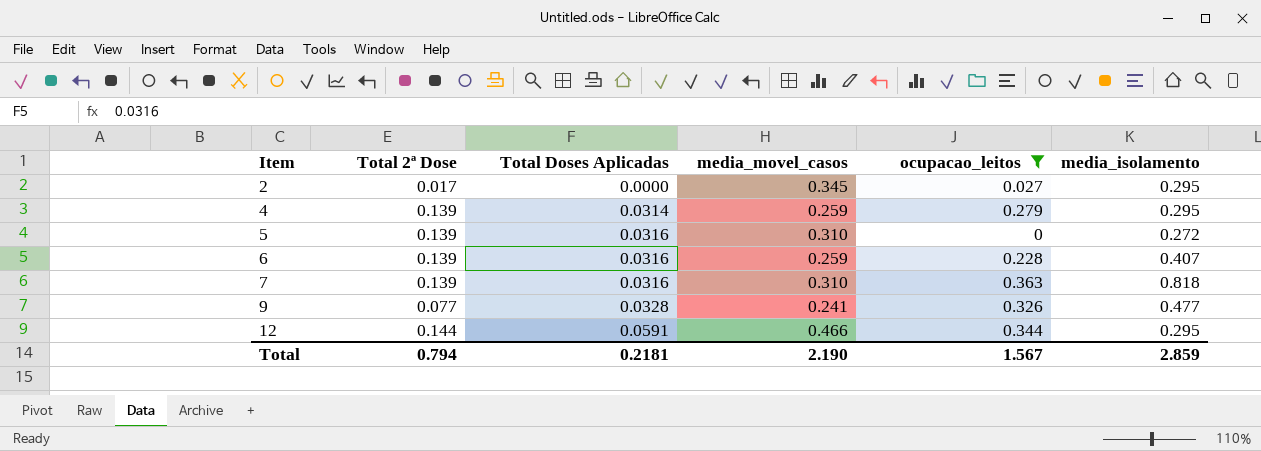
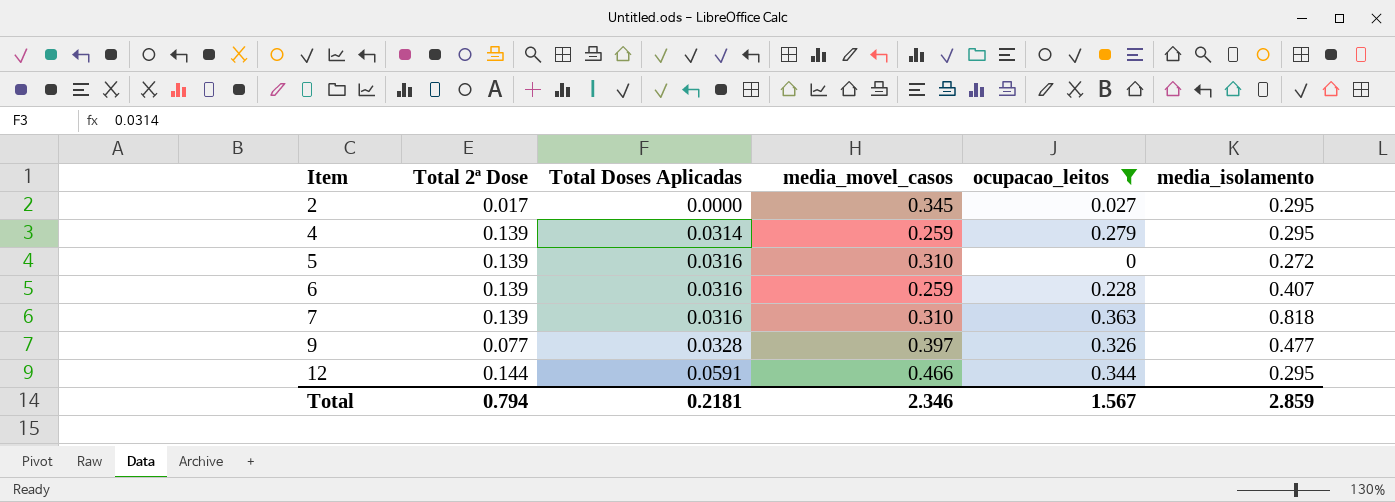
9 | media_movel_casos: 0.241 -> 0.397
Total | media_movel_casos: 2.190 -> 2.346

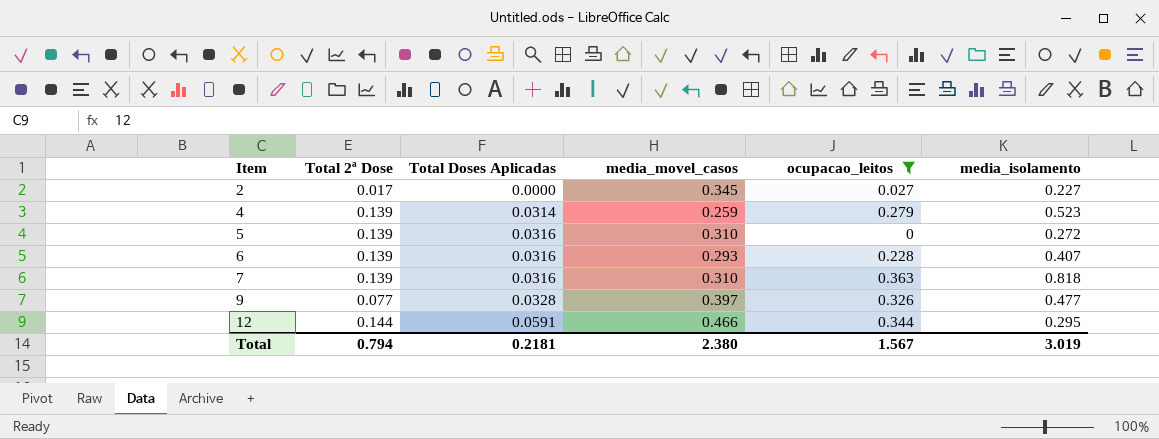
2 | media_isolamento: 0.295 -> 0.227
4 | media_isolamento: 0.295 -> 0.523
6 | media_movel_casos: 0.259 -> 0.293
Total | media_movel_casos: 2.346 -> 2.380
Total | media_isolamento: 2.859 -> 3.019

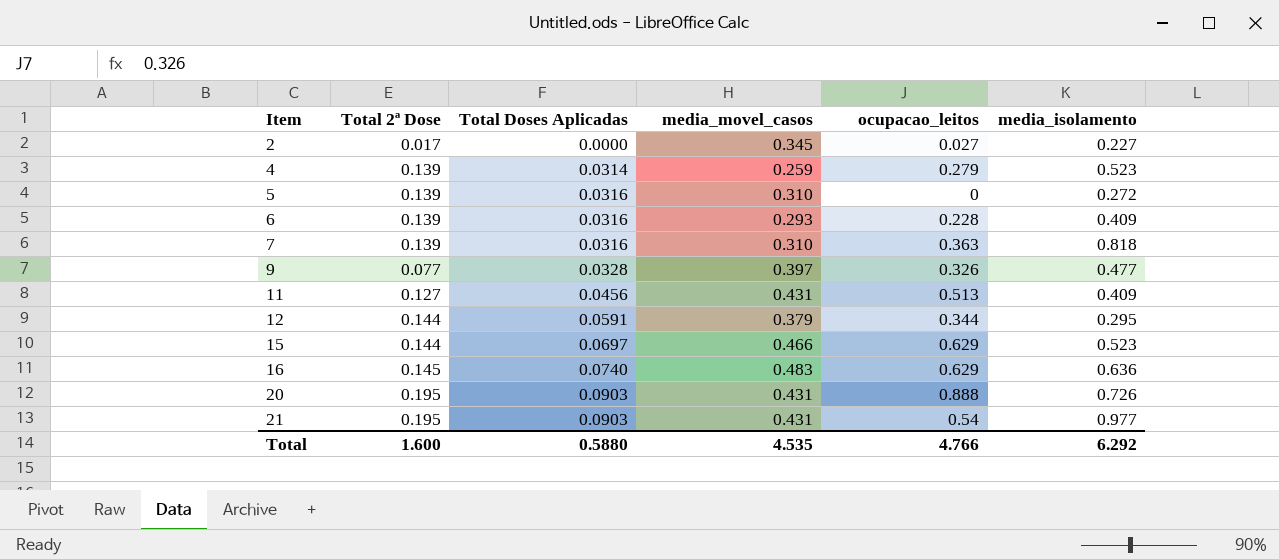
filter: ocupacao_leitos <= 0.363 -> none
6 | media_isolamento: 0.407 -> 0.409
12 | media_movel_casos: 0.466 -> 0.379
Total | Total 2ª Dose: 0.794 -> 1.600
Total | Total Doses Aplicadas: 0.2181 -> 0.5880
Total | media_movel_casos: 2.380 -> 4.535
Total | ocupacao_leitos: 1.567 -> 4.766
Total | media_isolamento: 3.019 -> 6.292

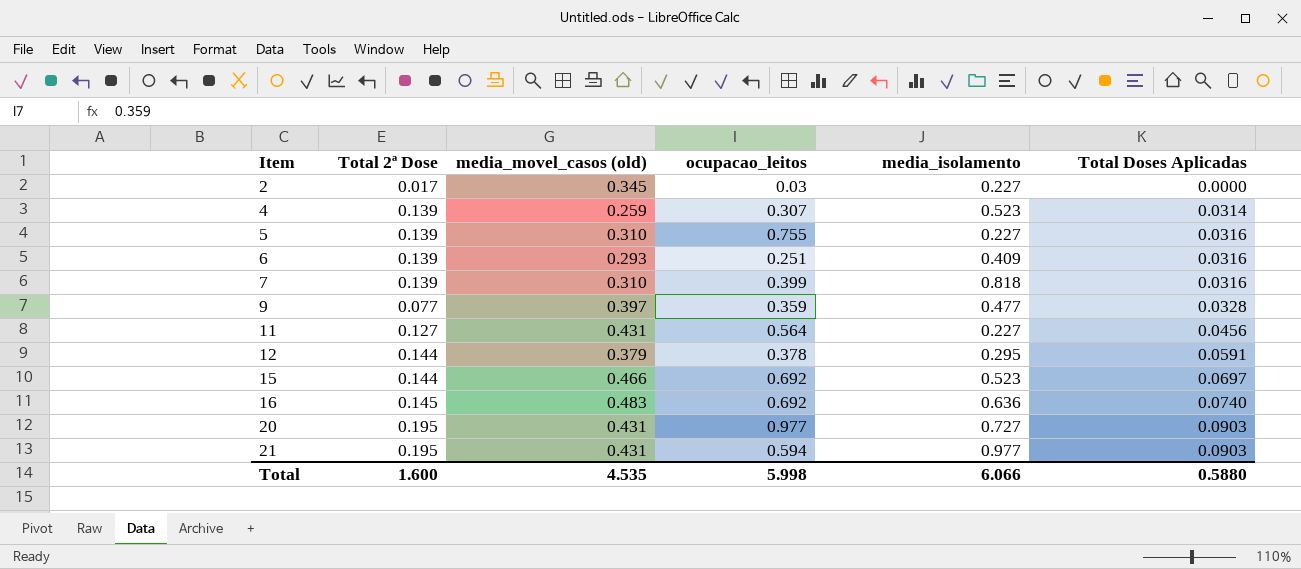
column name: media_movel_casos -> media_movel_casos (old)
column Total Doses Aplicadas | position: 3 -> 6
2 | ocupacao_leitos: 0.027 -> 0.03
4 | ocupacao_leitos: 0.279 -> 0.307
5 | ocupacao_leitos: 0 -> 0.755
5 | media_isolamento: 0.272 -> 0.227
6 | ocupacao_leitos: 0.228 -> 0.251
7 | ocupacao_leitos: 0.363 -> 0.399
9 | ocupacao_leitos: 0.326 -> 0.359
11 | ocupacao_leitos: 0.513 -> 0.564
11 | media_isolamento: 0.409 -> 0.227
12 | ocupacao_leitos: 0.344 -> 0.378
15 | ocupacao_leitos: 0.629 -> 0.692
16 | ocupacao_leitos: 0.629 -> 0.692
20 | ocupacao_leitos: 0.888 -> 0.977
20 | media_isolamento: 0.726 -> 0.727
21 | ocupacao_leitos: 0.54 -> 0.594
Total | ocupacao_leitos: 4.766 -> 5.998
Total | media_isolamento: 6.292 -> 6.066

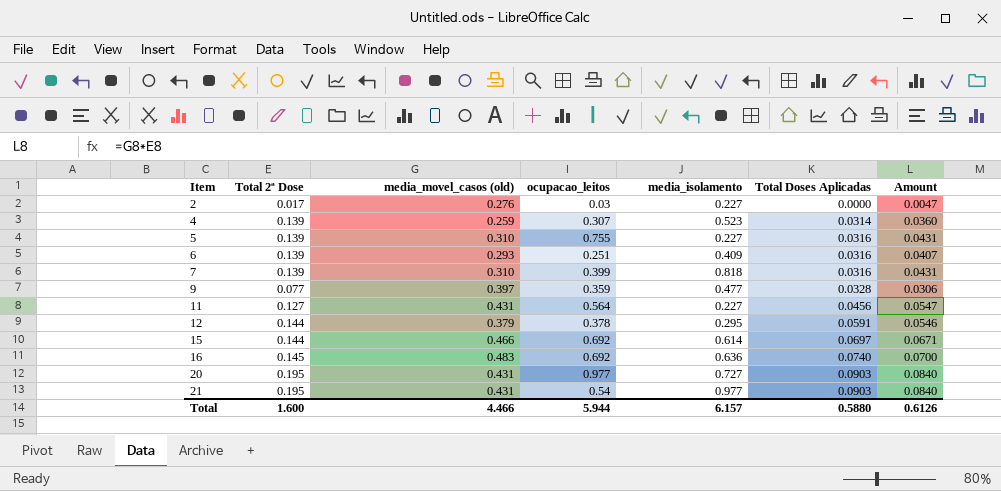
column Amount | formula: none -> [Total 2ª Dose] * [media_movel_casos (old)]
2 | media_movel_casos (old): 0.345 -> 0.276
15 | media_isolamento: 0.523 -> 0.614
21 | ocupacao_leitos: 0.594 -> 0.54
Total | media_movel_casos (old): 4.535 -> 4.466
Total | ocupacao_leitos: 5.998 -> 5.944
Total | media_isolamento: 6.066 -> 6.157

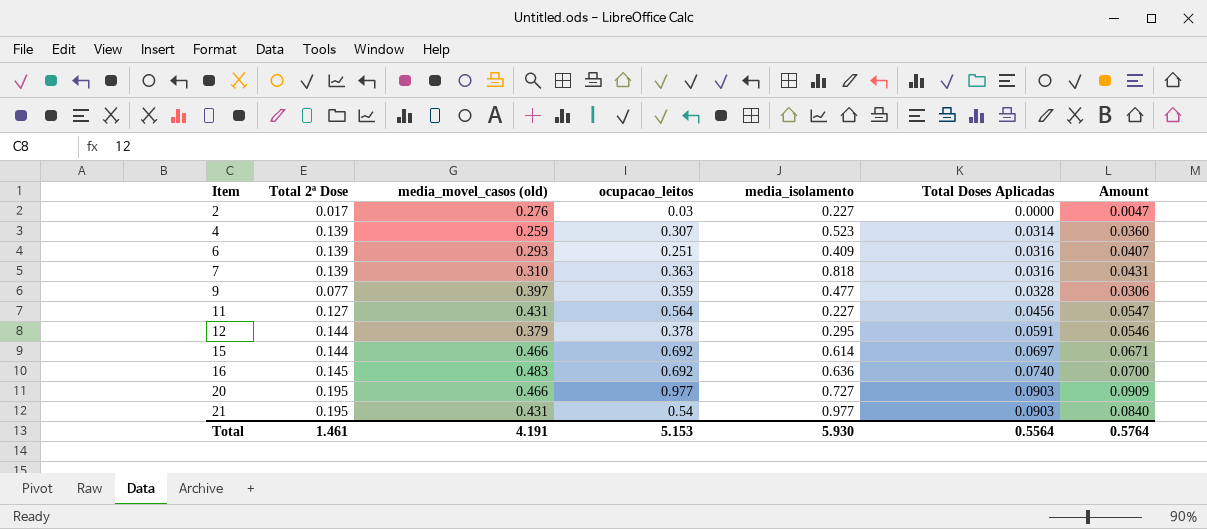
row 5: 0.139 | 0.310 | 0.755 | 0.227 | 0.0316 | 0.0431 -> none
7 | ocupacao_leitos: 0.399 -> 0.363
20 | media_movel_casos (old): 0.431 -> 0.466
20 | Amount: 0.0840 -> 0.0909
Total | Total 2ª Dose: 1.600 -> 1.461
Total | media_movel_casos (old): 4.466 -> 4.191
Total | ocupacao_leitos: 5.944 -> 5.153
Total | media_isolamento: 6.157 -> 5.930
Total | Total Doses Aplicadas: 0.5880 -> 0.5564
Total | Amount: 0.6126 -> 0.5764

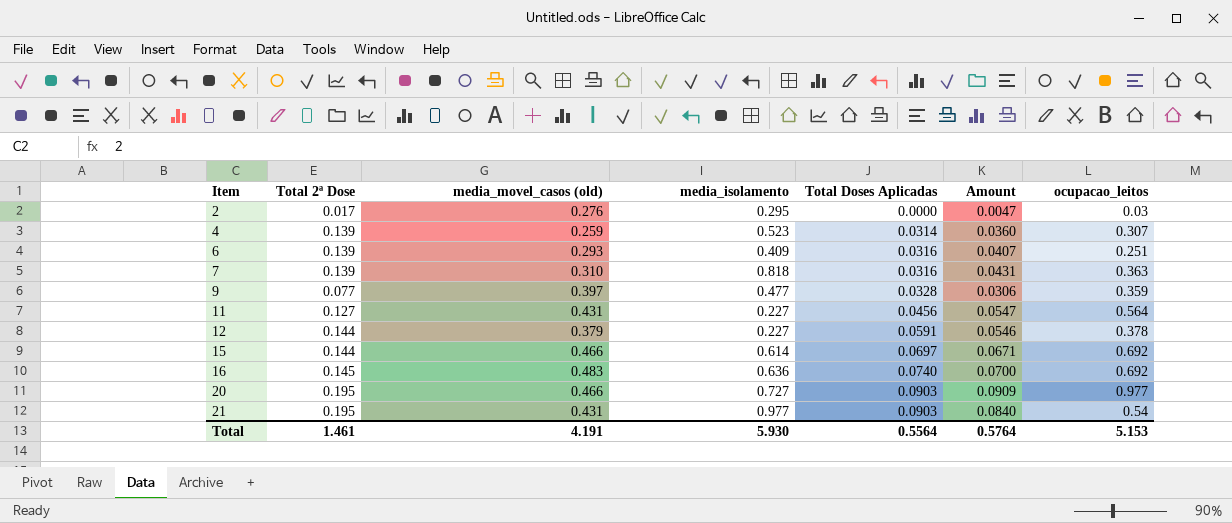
column ocupacao_leitos | position: 4 -> 7
2 | media_isolamento: 0.227 -> 0.295
12 | media_isolamento: 0.295 -> 0.227

